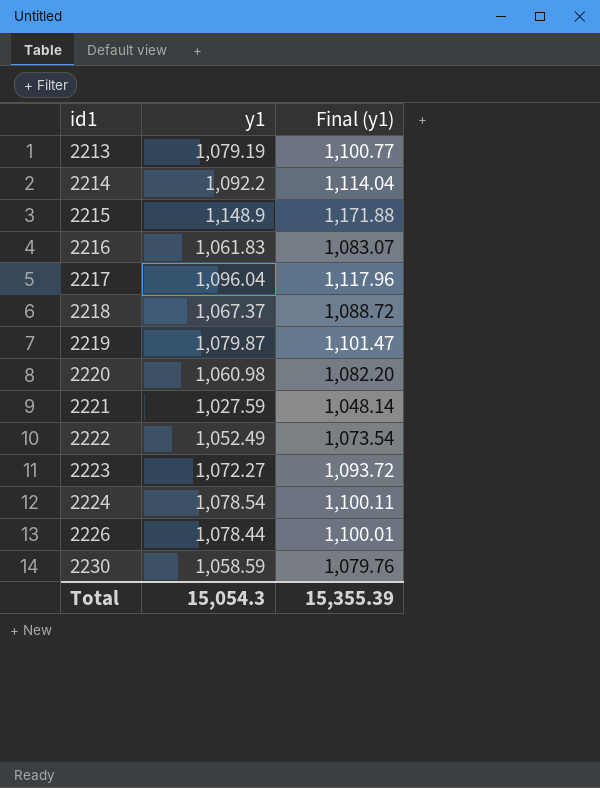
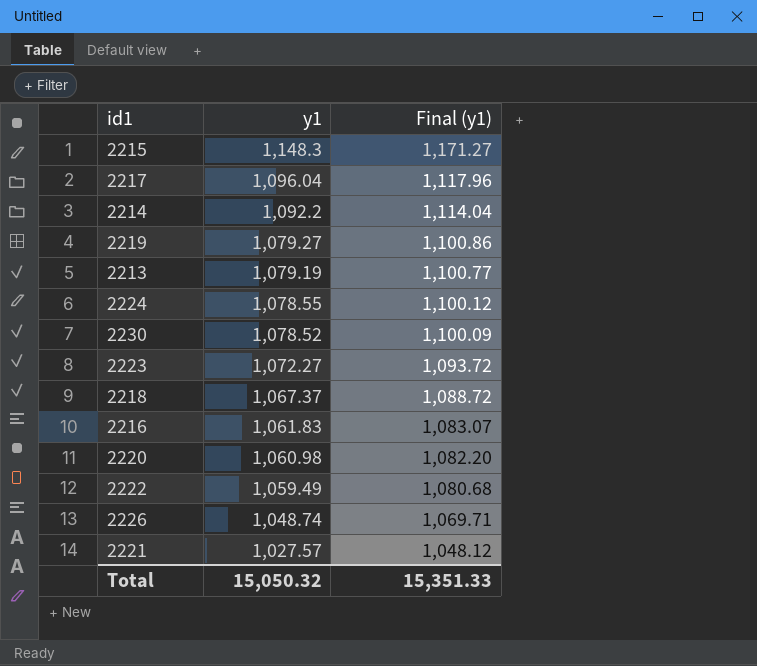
row order: id1 ascending -> y1 descending
2215 | y1: 1,148.9 -> 1,148.3
2215 | Final (y1): 1,171.88 -> 1,171.27
2219 | y1: 1,079.87 -> 1,079.27
2219 | Final (y1): 1,101.47 -> 1,100.86
2224 | y1: 1,078.54 -> 1,078.55
2224 | Final (y1): 1,100.11 -> 1,100.12
2230 | y1: 1,058.59 -> 1,078.52
2230 | Final (y1): 1,079.76 -> 1,100.09
2222 | y1: 1,052.49 -> 1,059.49
2222 | Final (y1): 1,073.54 -> 1,080.68
2226 | y1: 1,078.44 -> 1,048.74
2226 | Final (y1): 1,100.01 -> 1,069.71
2221 | y1: 1,027.59 -> 1,027.57
2221 | Final (y1): 1,048.14 -> 1,048.12
Total | y1: 15,054.3 -> 15,050.32
Total | Final (y1): 15,355.39 -> 15,351.33

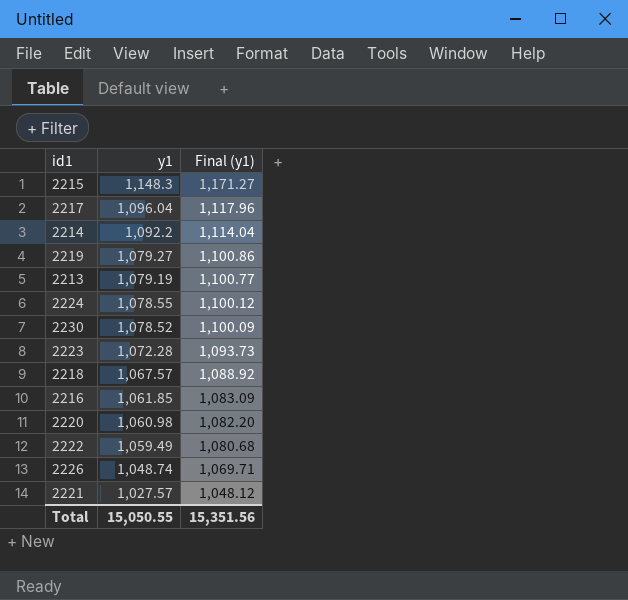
2223 | y1: 1,072.27 -> 1,072.28
2223 | Final (y1): 1,093.72 -> 1,093.73
2218 | y1: 1,067.37 -> 1,067.57
2218 | Final (y1): 1,088.72 -> 1,088.92
2216 | y1: 1,061.83 -> 1,061.85
2216 | Final (y1): 1,083.07 -> 1,083.09
Total | y1: 15,050.32 -> 15,050.55
Total | Final (y1): 15,351.33 -> 15,351.56

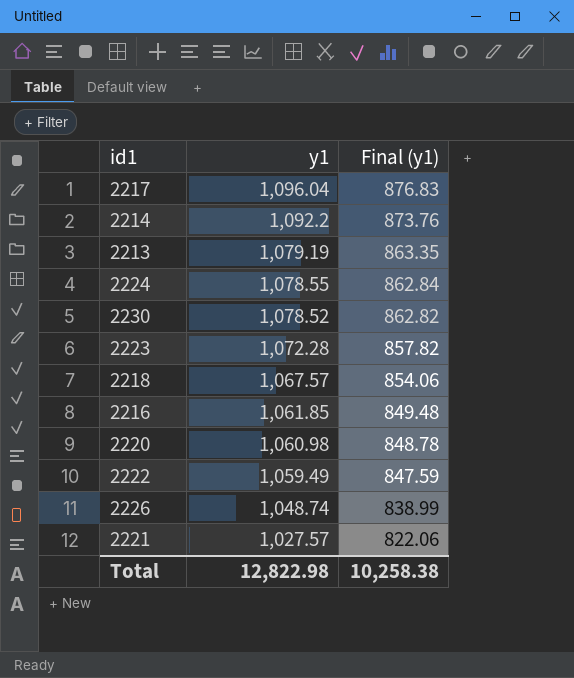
column Final (y1) | formula: [y1] * 1.02 -> [y1] * 0.8
row 2215: 1,148.3 | 1,171.27 -> none
row 2219: 1,079.27 | 1,100.86 -> none
Total | y1: 15,050.55 -> 12,822.98
Total | Final (y1): 15,351.56 -> 10,258.38

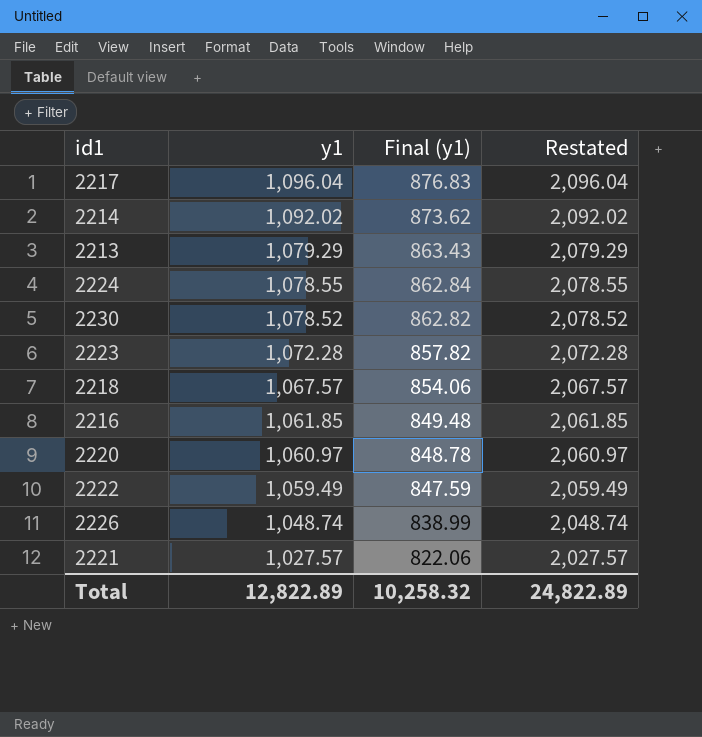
column Restated | formula: none -> [y1] + 1000
2214 | y1: 1,092.2 -> 1,092.02
2214 | Final (y1): 873.76 -> 873.62
2213 | y1: 1,079.19 -> 1,079.29
2213 | Final (y1): 863.35 -> 863.43
2220 | y1: 1,060.98 -> 1,060.97
Total | y1: 12,822.98 -> 12,822.89
Total | Final (y1): 10,258.38 -> 10,258.32

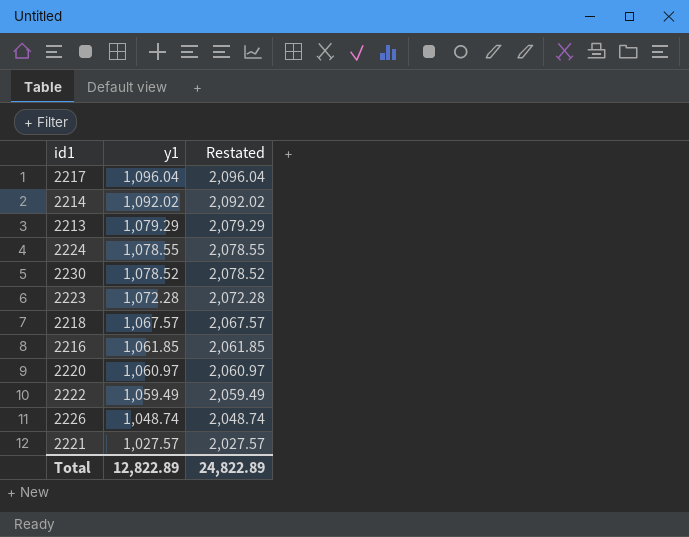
column Final (y1) | formula: [y1] * 0.8 -> none

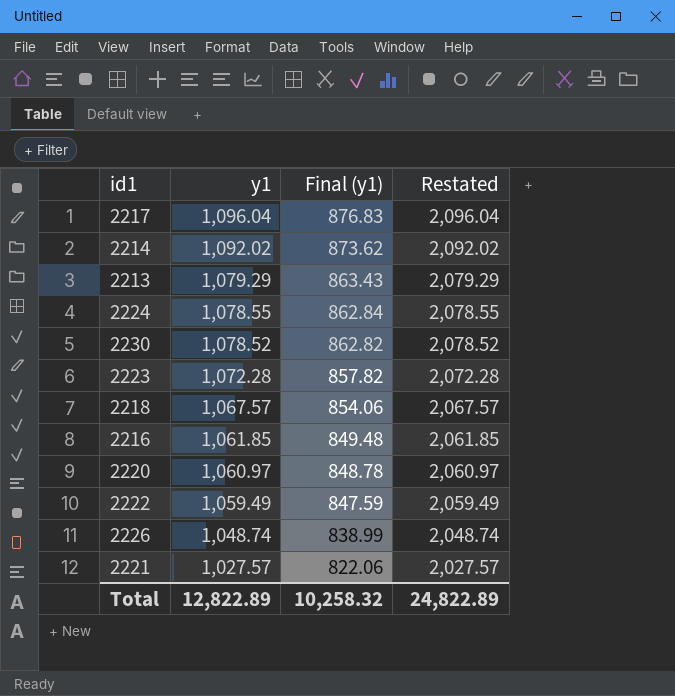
column Final (y1) | formula: none -> [y1] * 0.8

